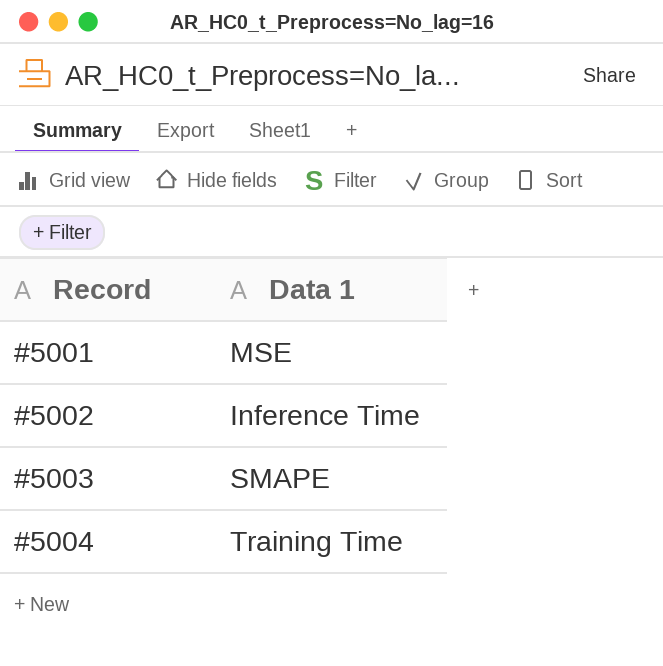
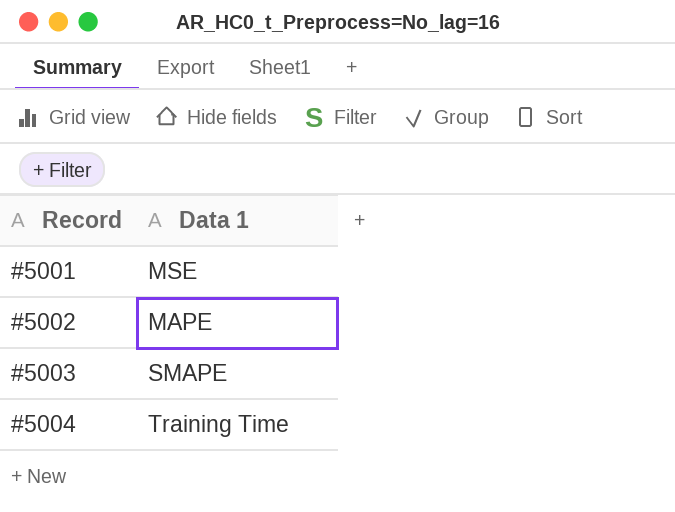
#5002 | Data 1: Inference Time -> MAPE

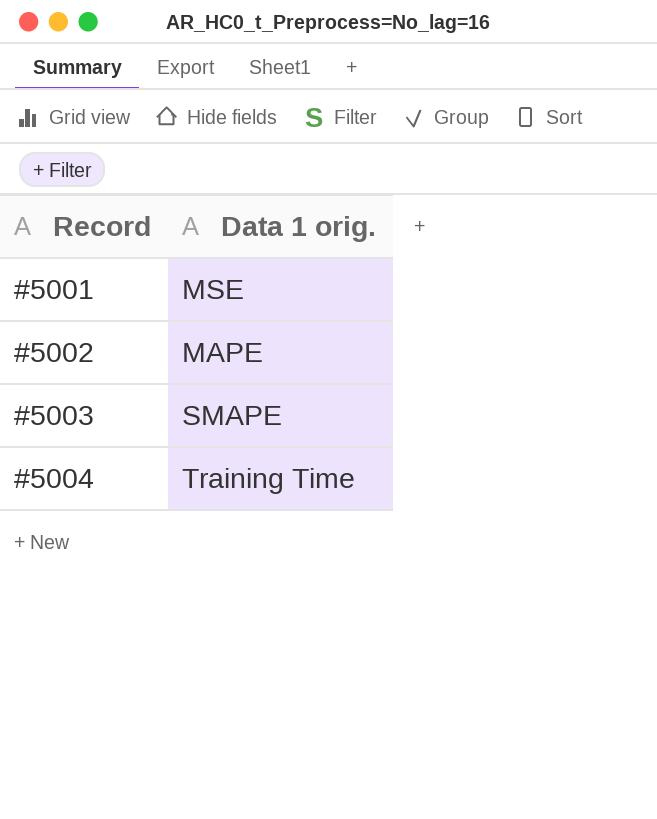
column name: Data 1 -> Data 1 orig.

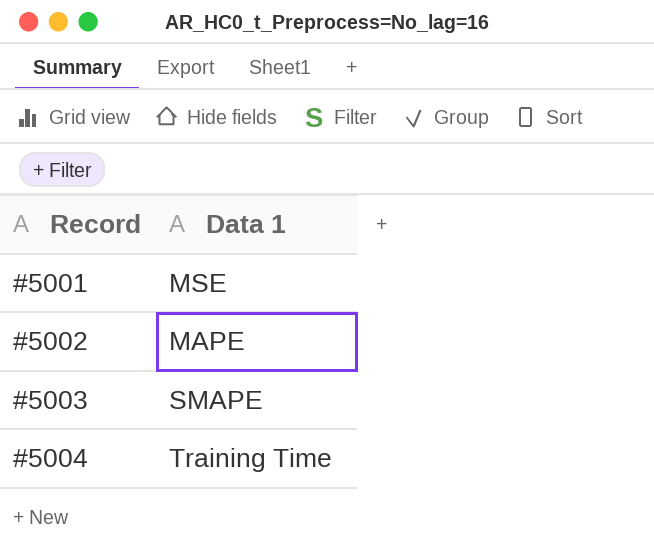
column name: Data 1 orig. -> Data 1

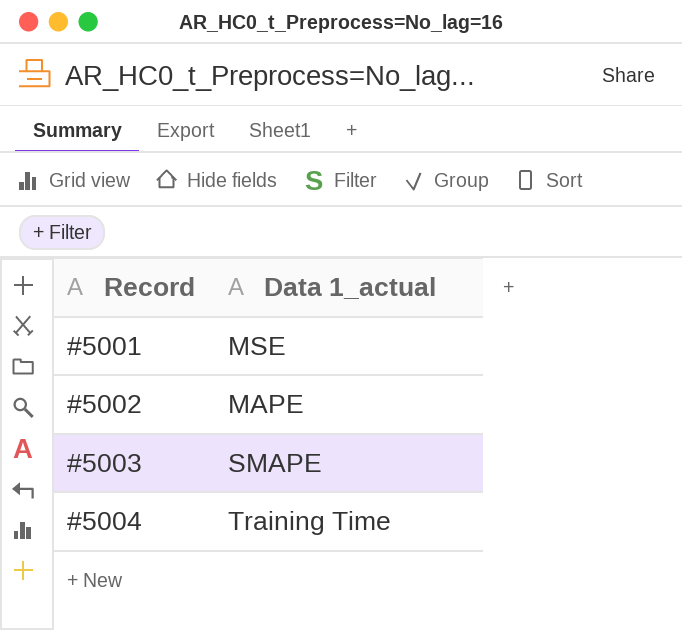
column name: Data 1 -> Data 1_actual

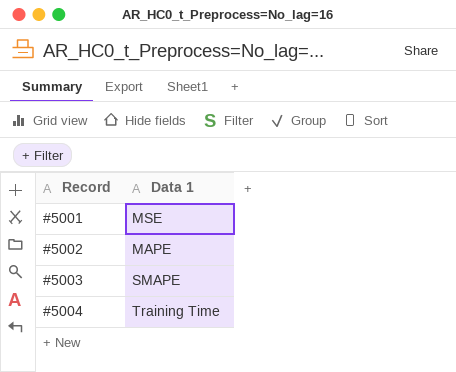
column name: Data 1_actual -> Data 1

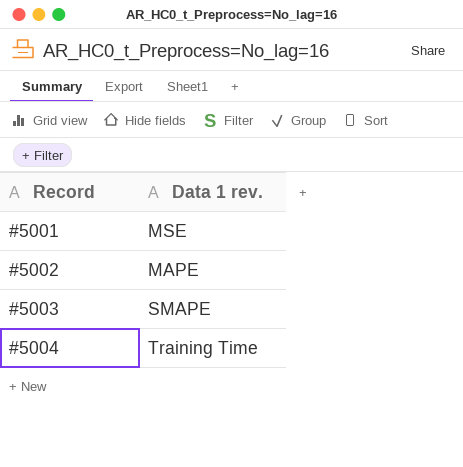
column name: Data 1 -> Data 1 rev.

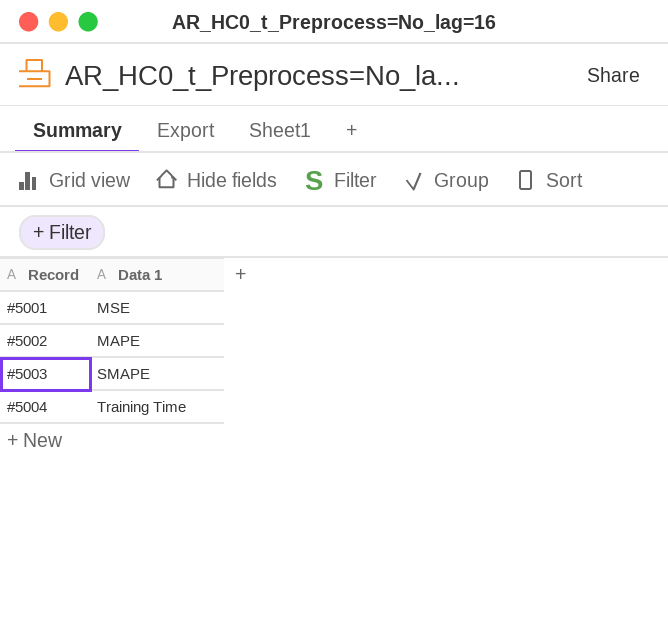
column name: Data 1 rev. -> Data 1

